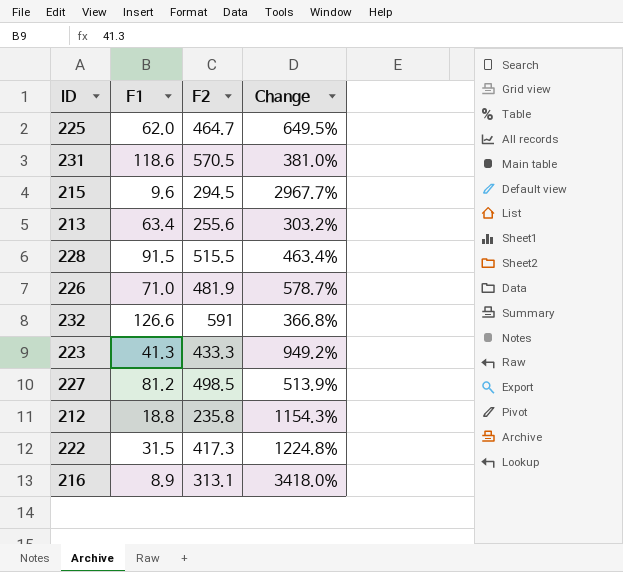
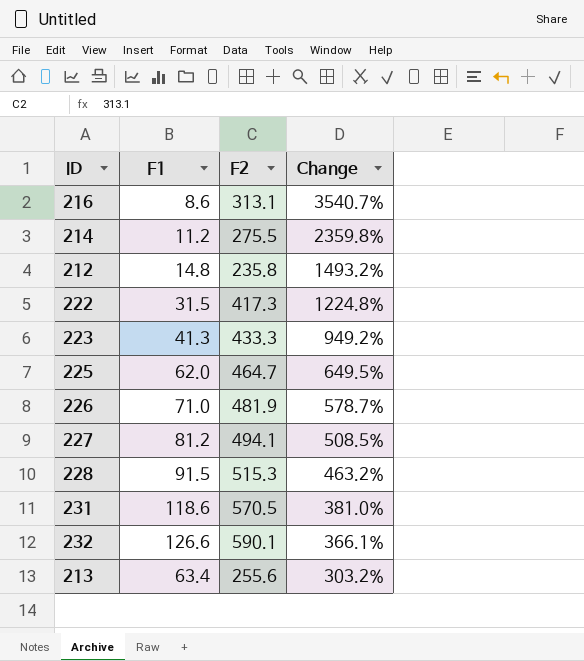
row order: none -> Change descending
row 215: 9.6 | 294.5 | 2967.7% -> none
216 | F1: 8.9 -> 8.6
216 | Change: 3418.0% -> 3540.7%
row 214: none -> 11.2 | 275.5 | 2359.8%
212 | F1: 18.8 -> 14.8
212 | Change: 1154.3% -> 1493.2%
227 | F2: 498.5 -> 494.1
227 | Change: 513.9% -> 508.5%
228 | F2: 515.5 -> 515.3
228 | Change: 463.4% -> 463.2%
232 | F2: 591 -> 590.1
232 | Change: 366.8% -> 366.1%

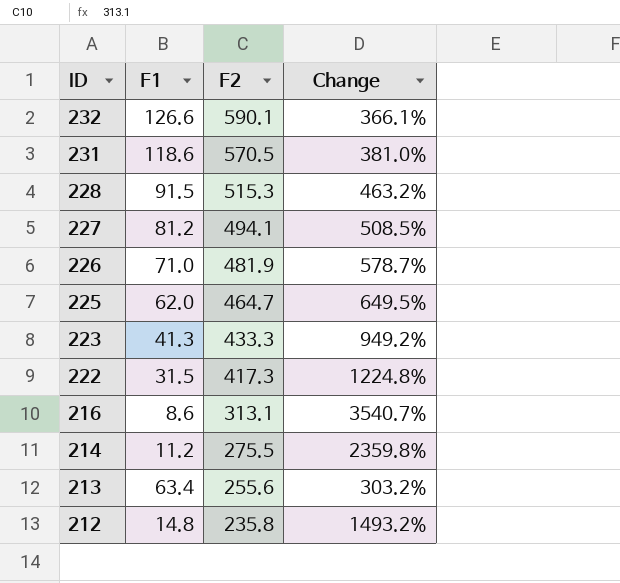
row order: Change descending -> ID descending

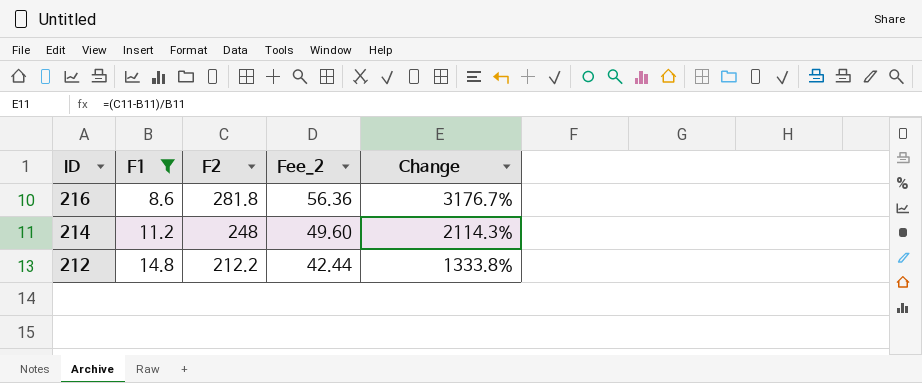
filter: none -> F1 <= 14.8
column Fee_2 | formula: none -> [F2] * 0.2
216 | F2: 313.1 -> 281.8
216 | Change: 3540.7% -> 3176.7%
214 | F2: 275.5 -> 248
214 | Change: 2359.8% -> 2114.3%
212 | F2: 235.8 -> 212.2
212 | Change: 1493.2% -> 1333.8%

